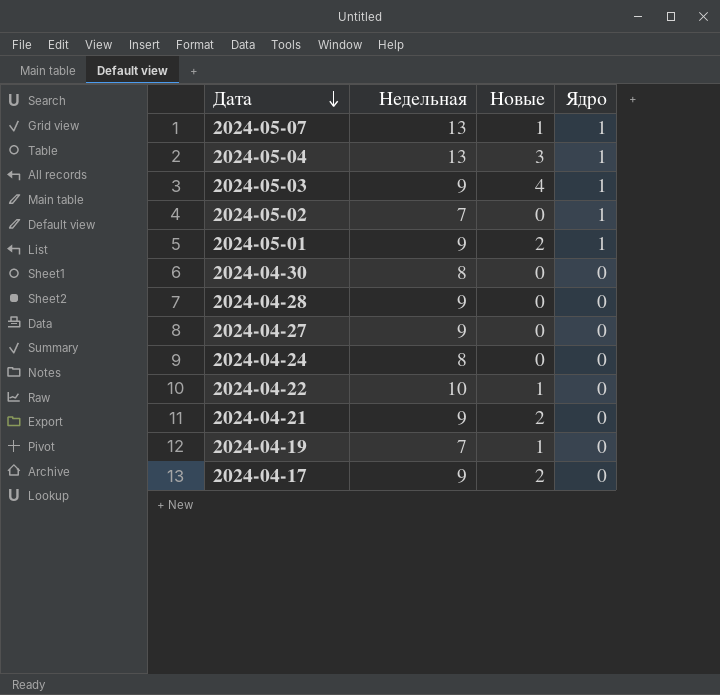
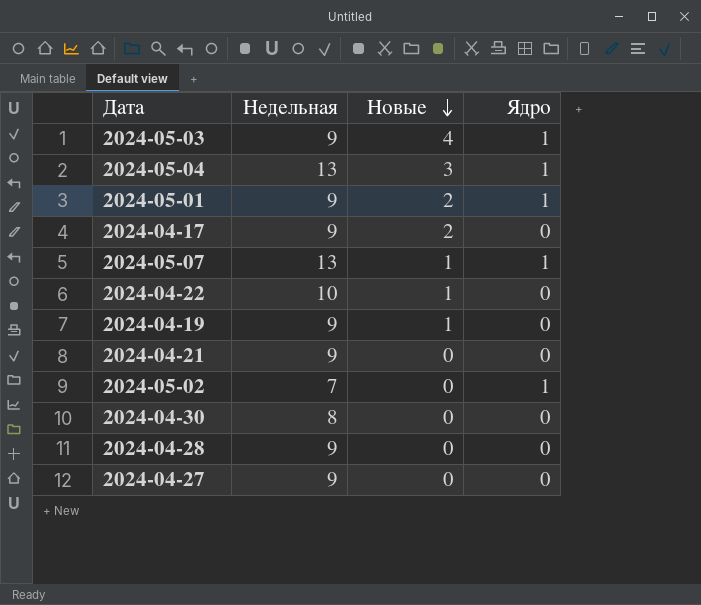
row order: Дата descending -> Новые descending
row 2024-04-24: 8 | 0 | 0 -> none
2024-04-19 | Недельная: 7 -> 9
2024-04-21 | Новые: 2 -> 0

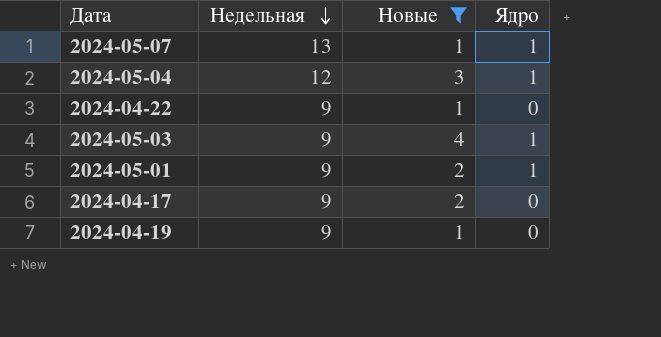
filter: none -> Новые != 0
row order: Новые descending -> Недельная descending
2024-05-04 | Недельная: 13 -> 12
2024-04-22 | Недельная: 10 -> 9

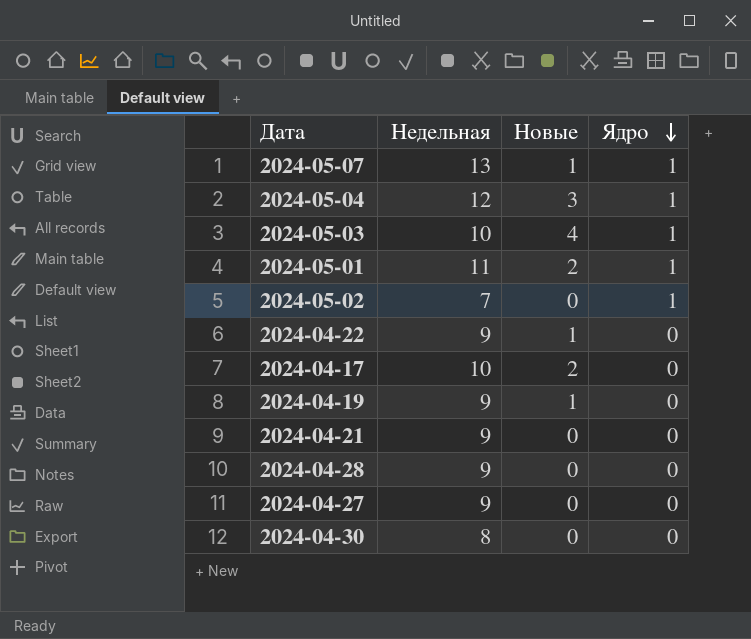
filter: Новые != 0 -> none
row order: Недельная descending -> Ядро descending
2024-05-03 | Недельная: 9 -> 10
2024-05-01 | Недельная: 9 -> 11
2024-04-17 | Недельная: 9 -> 10

